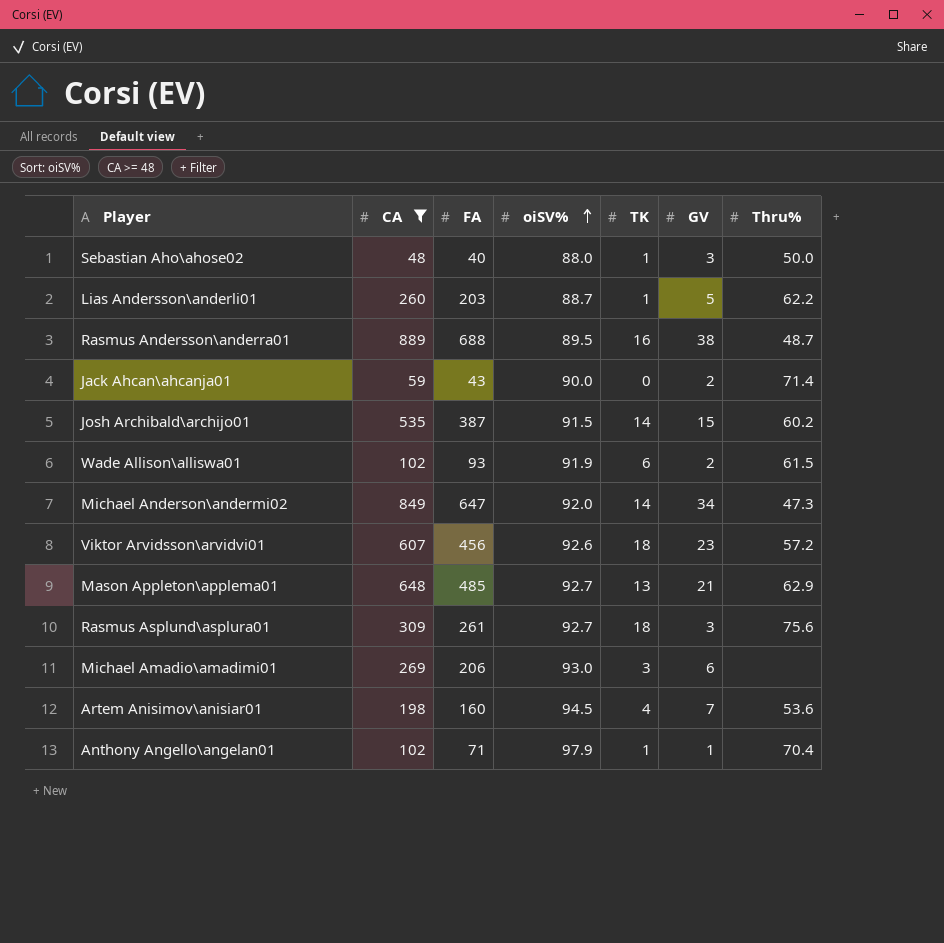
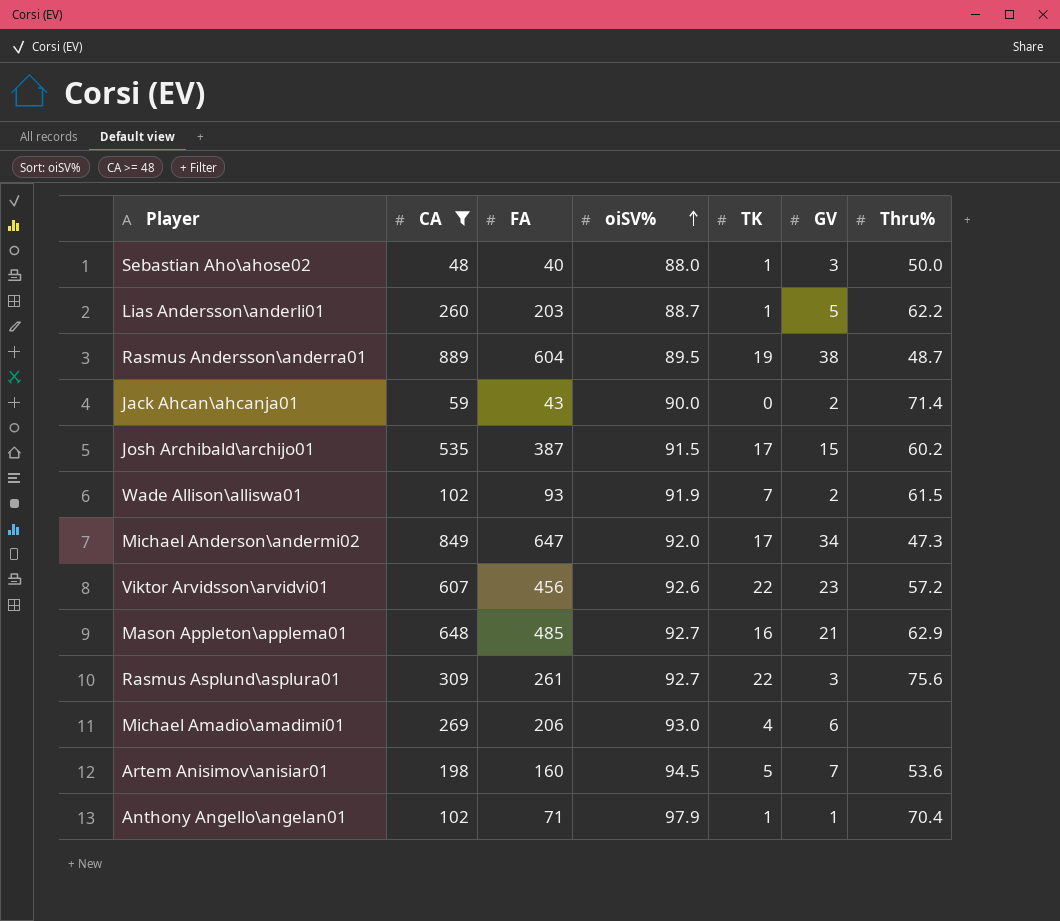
Rasmus Andersson\anderra01 | FA: 688 -> 604
Rasmus Andersson\anderra01 | TK: 16 -> 19
Josh Archibald\archijo01 | TK: 14 -> 17
Wade Allison\alliswa01 | TK: 6 -> 7
Michael Anderson\andermi02 | TK: 14 -> 17
Viktor Arvidsson\arvidvi01 | TK: 18 -> 22
Mason Appleton\applema01 | TK: 13 -> 16
Rasmus Asplund\asplura01 | TK: 18 -> 22
Michael Amadio\amadimi01 | TK: 3 -> 4
Artem Anisimov\anisiar01 | TK: 4 -> 5

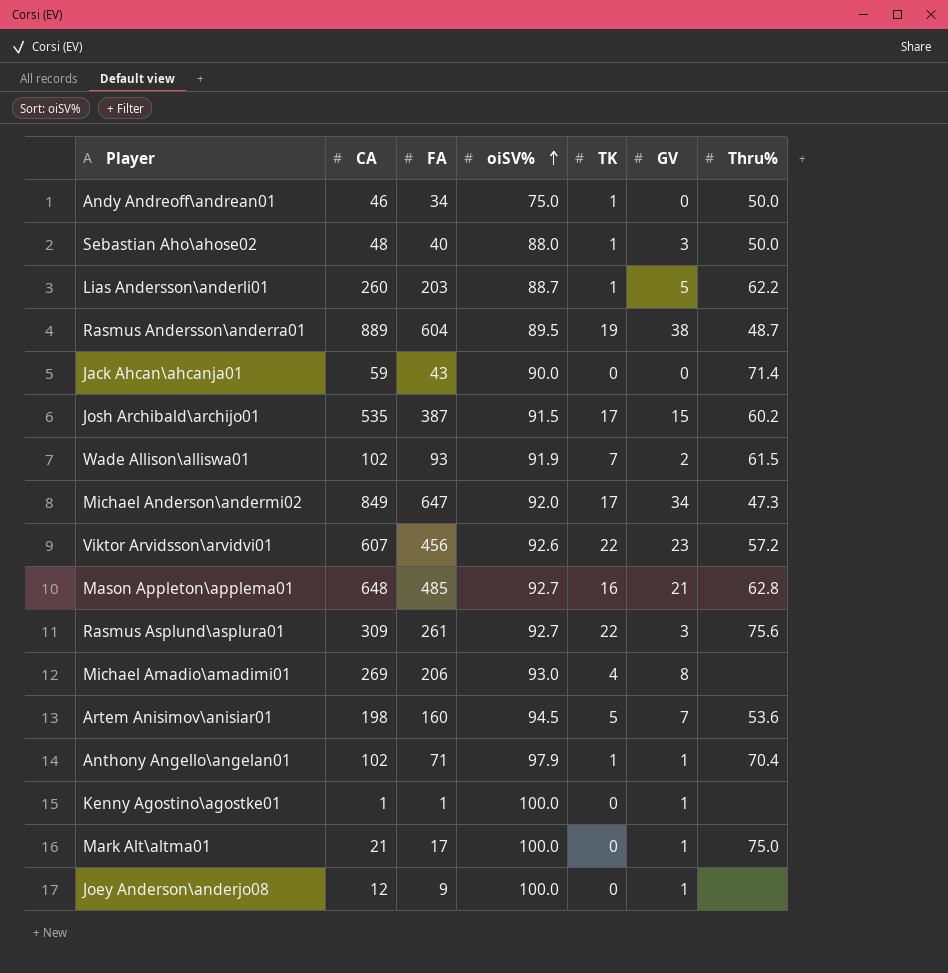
filter: CA >= 48 -> none
Jack Ahcan\ahcanja01 | GV: 2 -> 0
Mason Appleton\applema01 | Thru%: 62.9 -> 62.8
Michael Amadio\amadimi01 | GV: 6 -> 8

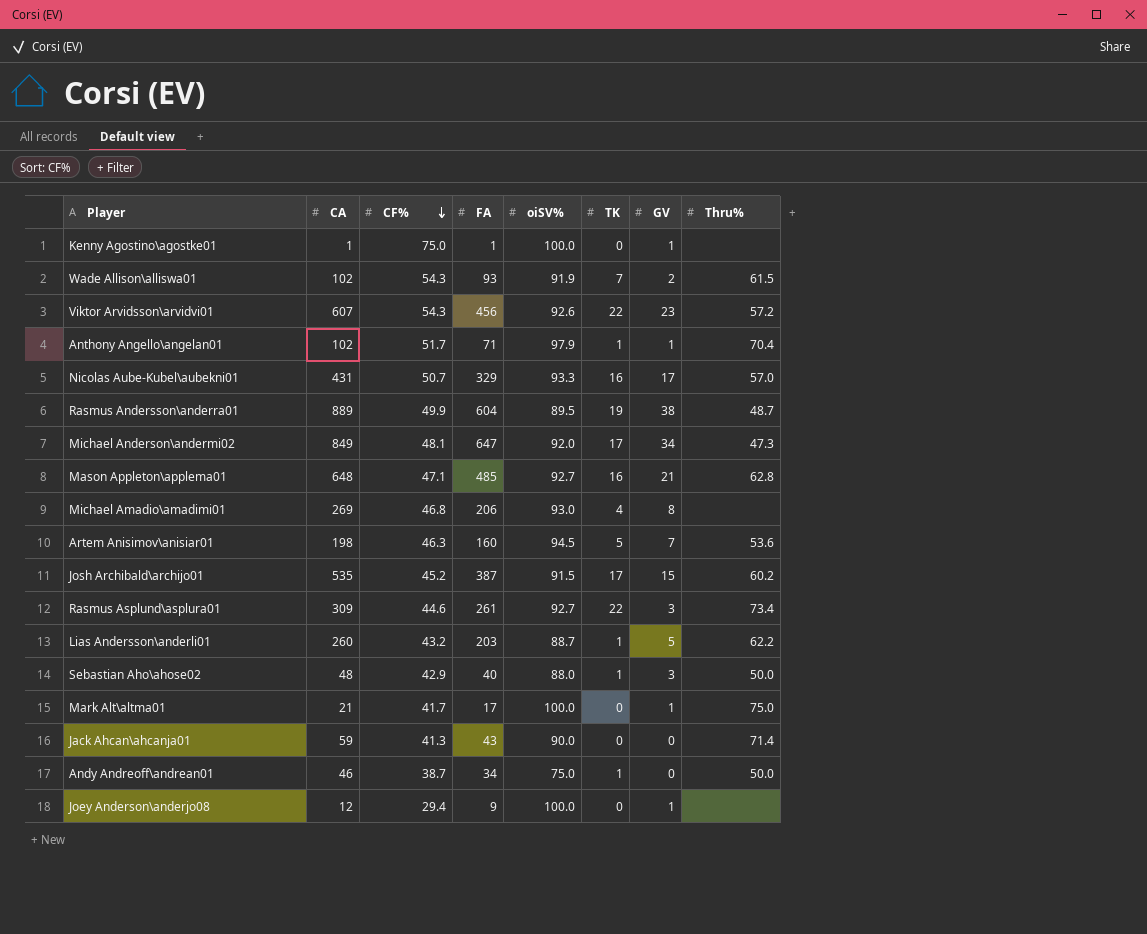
row order: oiSV% ascending -> CF% descending
column CF% | position: none -> 3
row Nicolas Aube-Kubel\aubekni01: none -> 431 | 50.7 | 329 | 93.3 | 16 | 17 | 57.0
Rasmus Asplund\asplura01 | Thru%: 75.6 -> 73.4

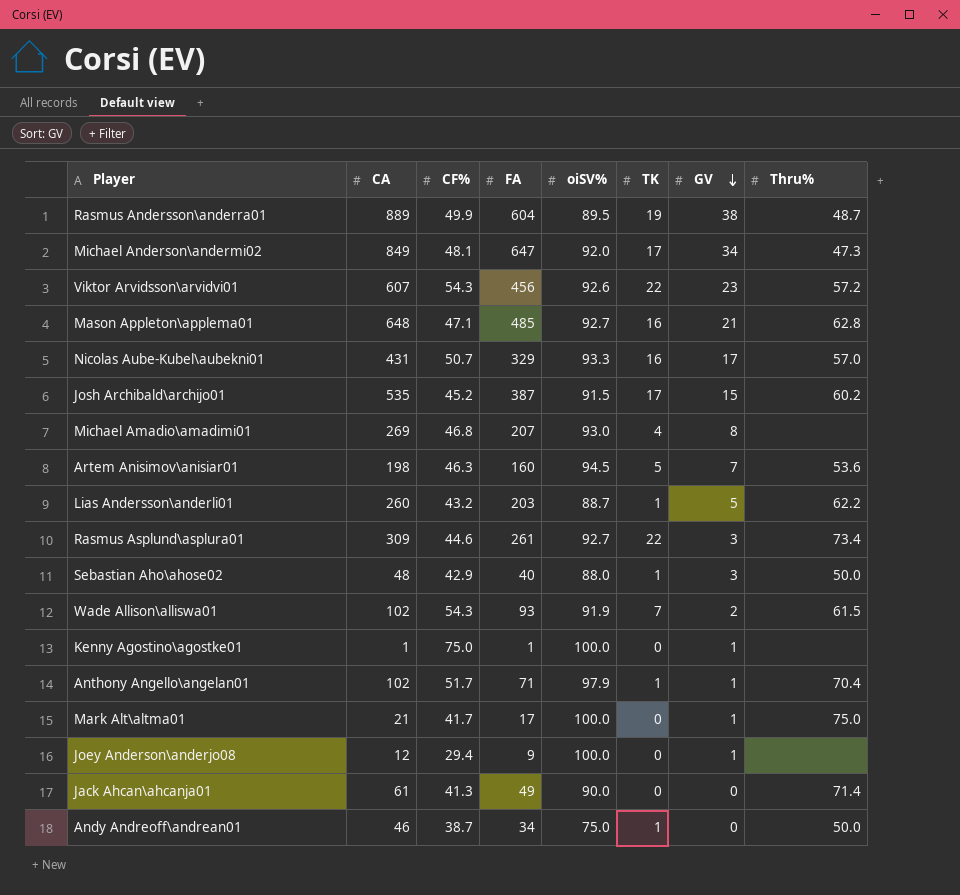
row order: CF% descending -> GV descending
Michael Amadio\amadimi01 | FA: 206 -> 207
Jack Ahcan\ahcanja01 | CA: 59 -> 61
Jack Ahcan\ahcanja01 | FA: 43 -> 49

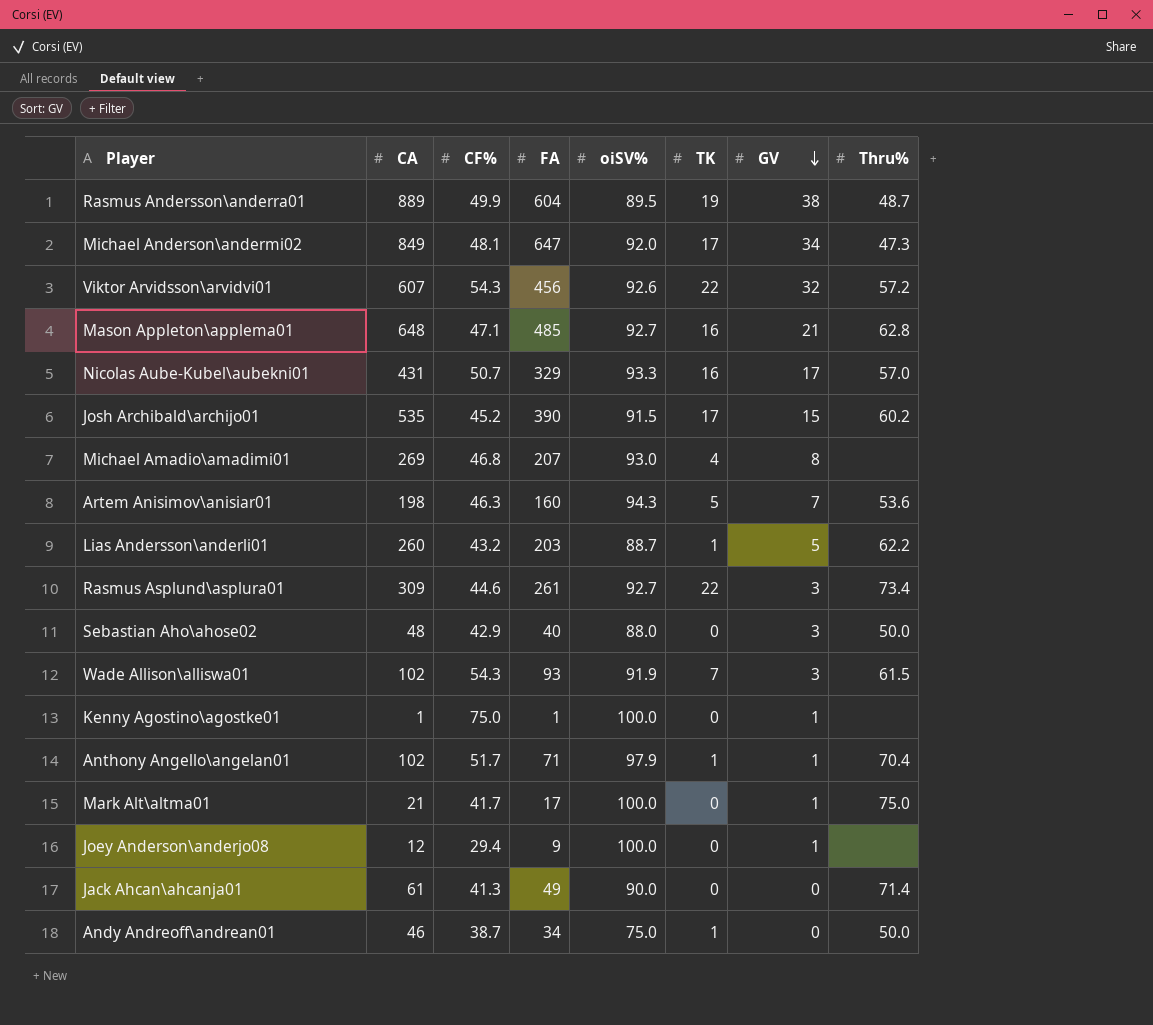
Viktor Arvidsson\arvidvi01 | GV: 23 -> 32
Josh Archibald\archijo01 | FA: 387 -> 390
Artem Anisimov\anisiar01 | oiSV%: 94.5 -> 94.3
Sebastian Aho\ahose02 | TK: 1 -> 0
Wade Allison\alliswa01 | GV: 2 -> 3

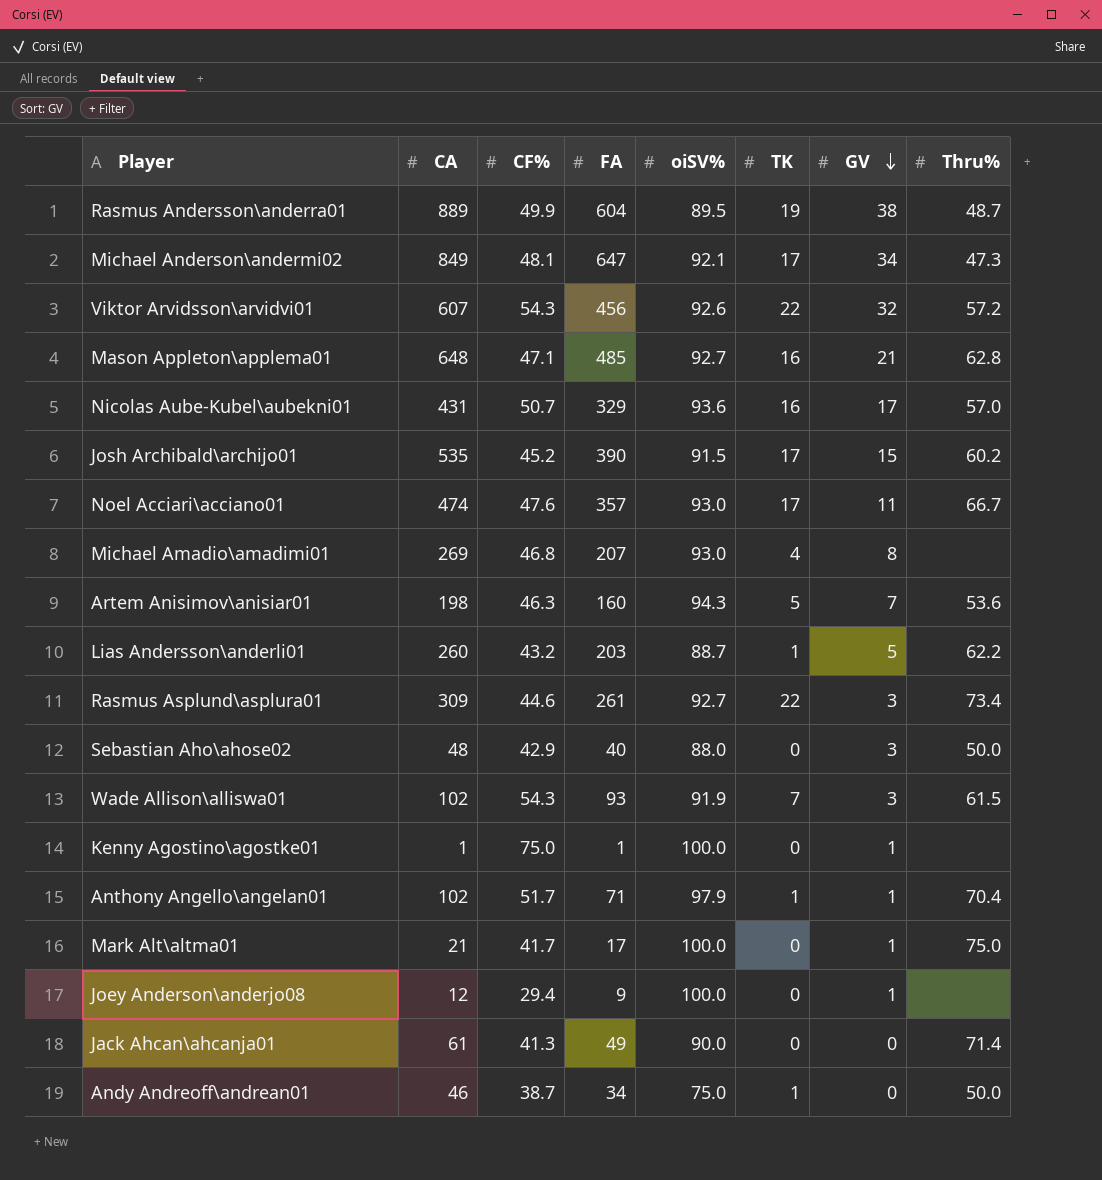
Michael Anderson\andermi02 | oiSV%: 92.0 -> 92.1
Nicolas Aube-Kubel\aubekni01 | oiSV%: 93.3 -> 93.6
row Noel Acciari\acciano01: none -> 474 | 47.6 | 357 | 93.0 | 17 | 11 | 66.7

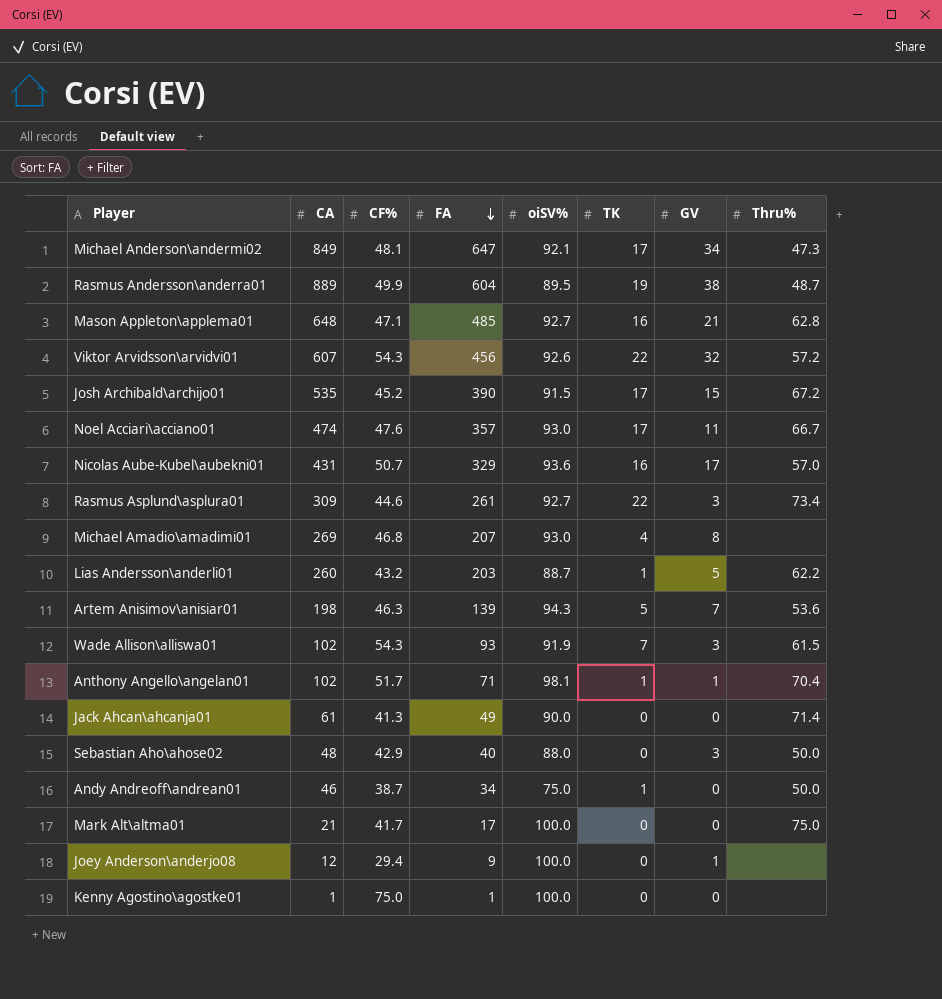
row order: GV descending -> FA descending
Josh Archibald\archijo01 | Thru%: 60.2 -> 67.2
Artem Anisimov\anisiar01 | FA: 160 -> 139
Anthony Angello\angelan01 | oiSV%: 97.9 -> 98.1
Mark Alt\altma01 | GV: 1 -> 0
Kenny Agostino\agostke01 | GV: 1 -> 0

